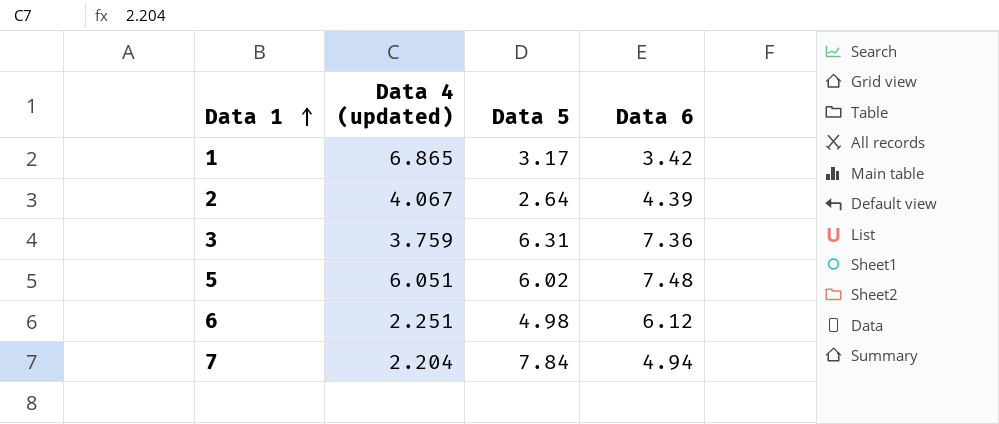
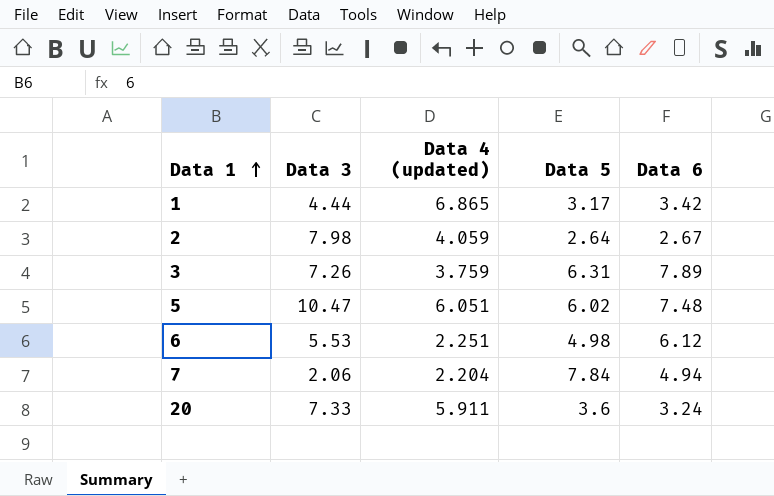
column Data 3 | position: none -> 2
2 | Data 4 (updated): 4.067 -> 4.059
2 | Data 6: 4.39 -> 2.67
3 | Data 6: 7.36 -> 7.89
row 20: none -> 7.33 | 5.911 | 3.6 | 3.24

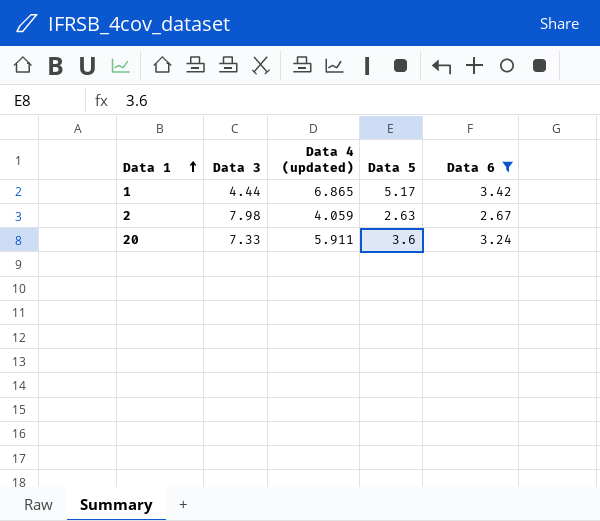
filter: none -> Data 6 <= 3.42
1 | Data 5: 3.17 -> 5.17
2 | Data 5: 2.64 -> 2.63

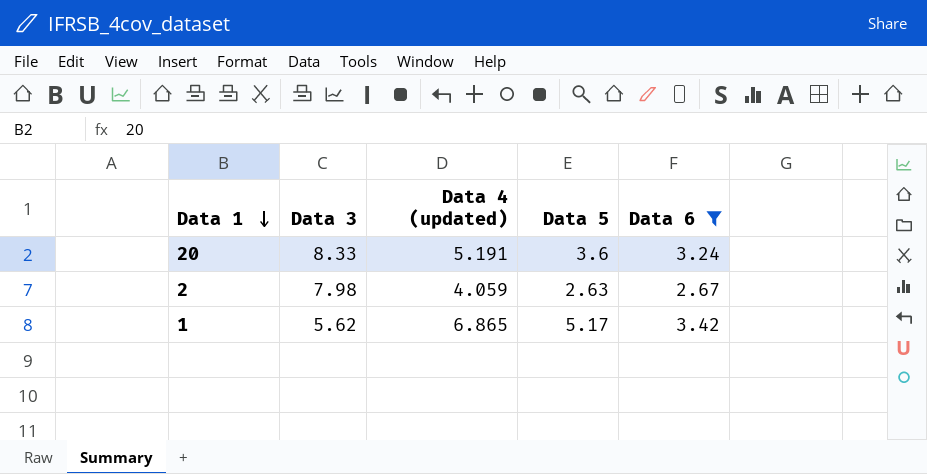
row order: Data 1 ascending -> Data 1 descending
20 | Data 3: 7.33 -> 8.33
20 | Data 4 (updated): 5.911 -> 5.191
1 | Data 3: 4.44 -> 5.62

